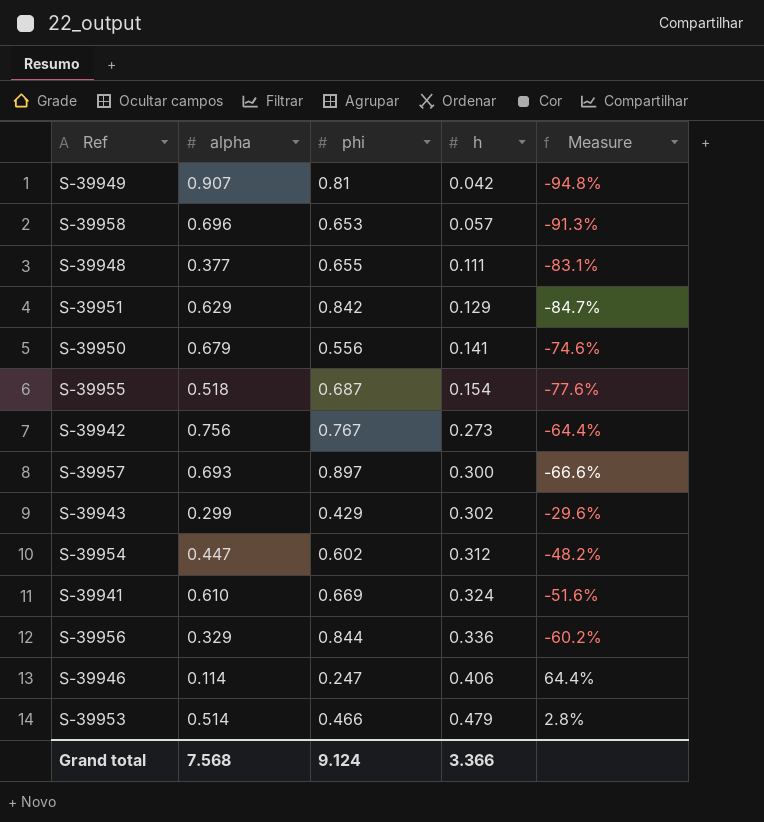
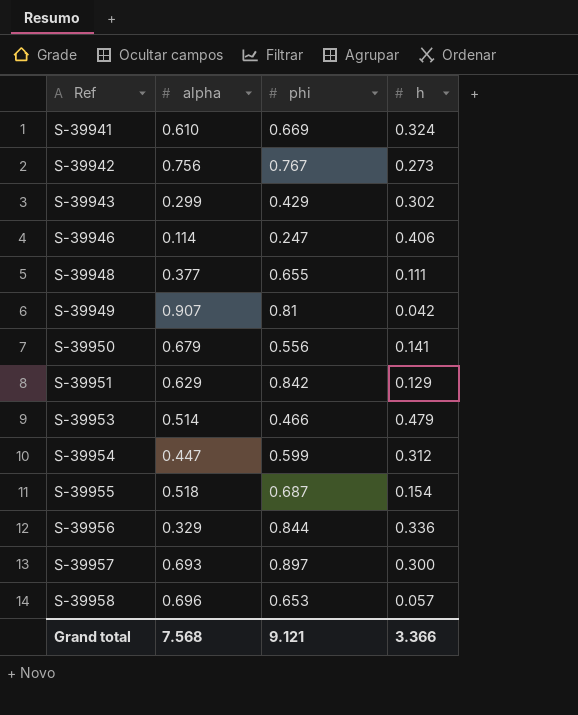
row order: h ascending -> Ref ascending
column Measure | formula: ([h] - [phi]) / [phi] -> none
S-39954 | phi: 0.602 -> 0.599
Grand total | phi: 9.124 -> 9.121

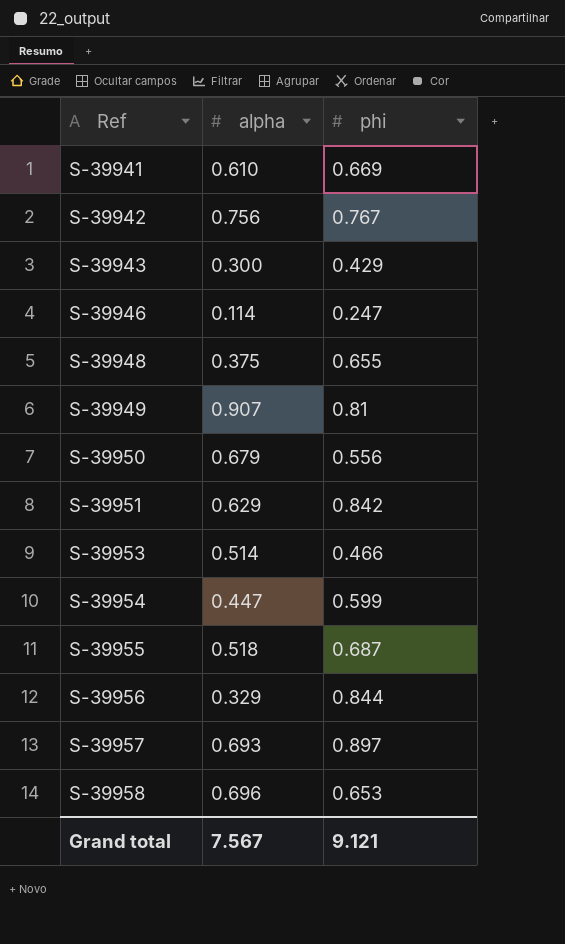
column h | position: 4 -> none
S-39943 | alpha: 0.299 -> 0.300
S-39948 | alpha: 0.377 -> 0.375
Grand total | alpha: 7.568 -> 7.567

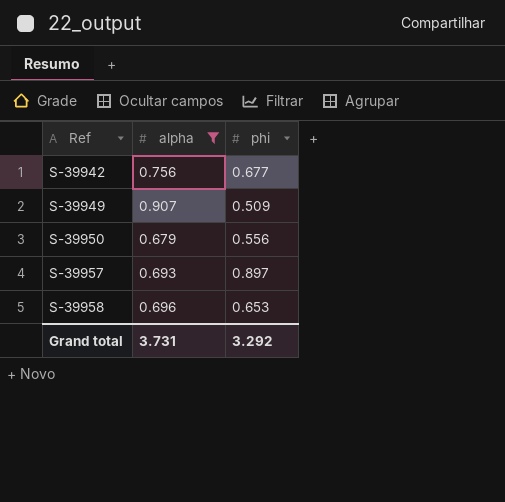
filter: none -> alpha >= 0.679
S-39942 | phi: 0.767 -> 0.677
S-39949 | phi: 0.81 -> 0.509
Grand total | alpha: 7.567 -> 3.731
Grand total | phi: 9.121 -> 3.292

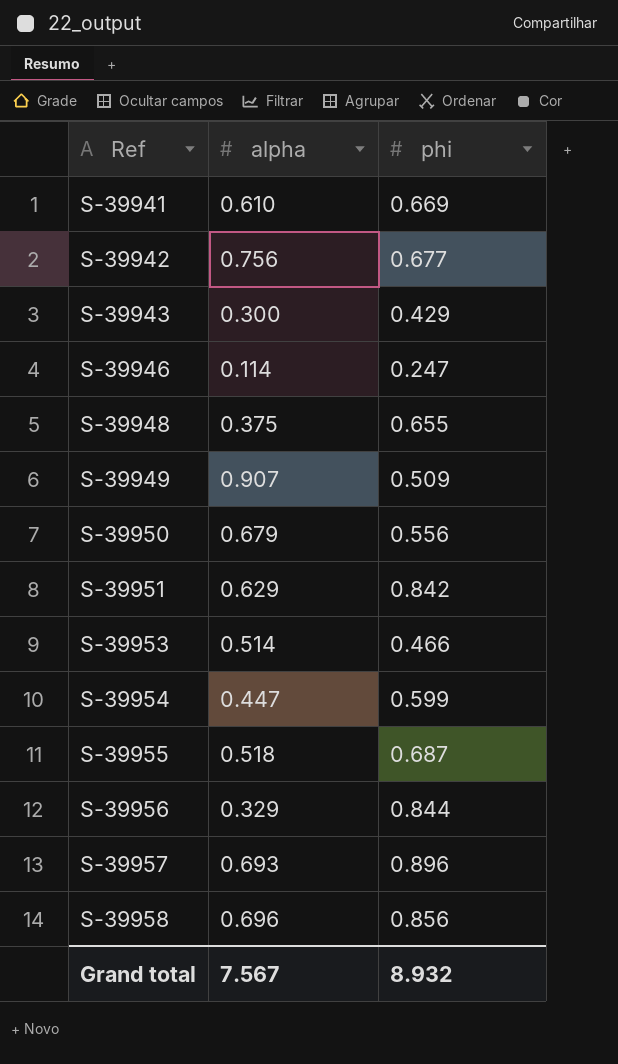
filter: alpha >= 0.679 -> none
S-39957 | phi: 0.897 -> 0.896
S-39958 | phi: 0.653 -> 0.856
Grand total | alpha: 3.731 -> 7.567
Grand total | phi: 3.292 -> 8.932

